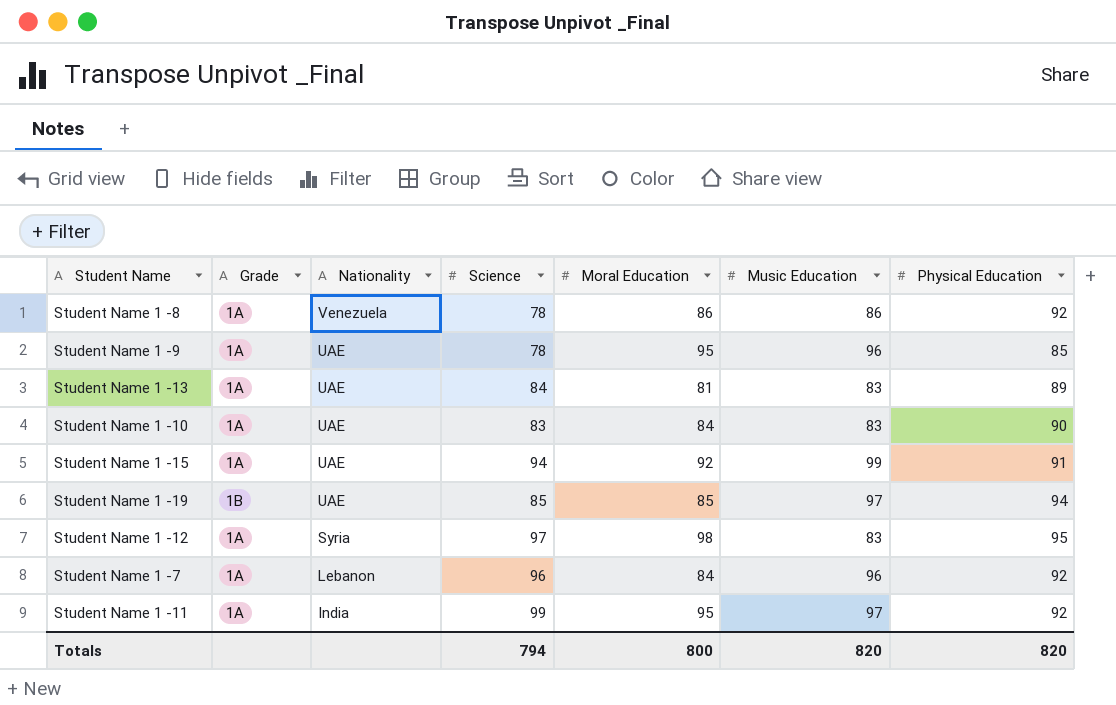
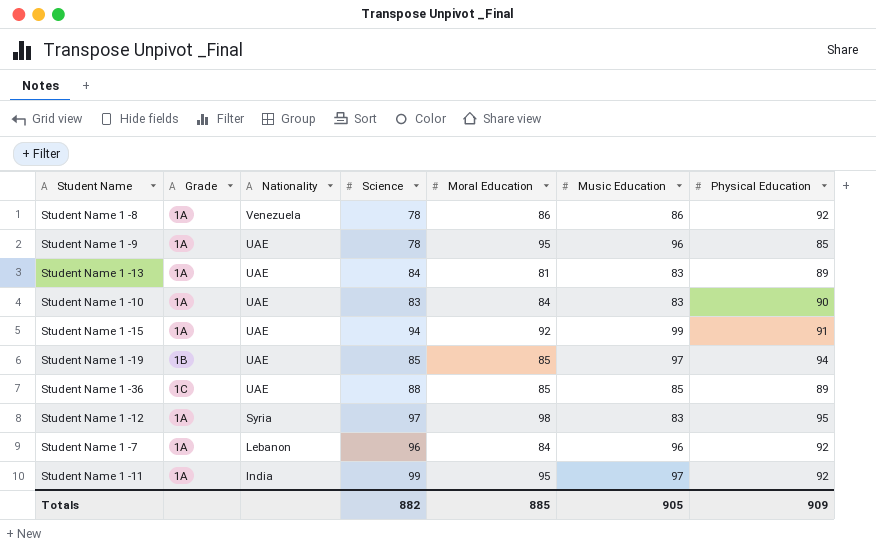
row Student Name 1 -36: none -> 1C | UAE | 88 | 85 | 85 | 89
Totals | Science: 794 -> 882
Totals | Moral Education: 800 -> 885
Totals | Music Education: 820 -> 905
Totals | Physical Education: 820 -> 909

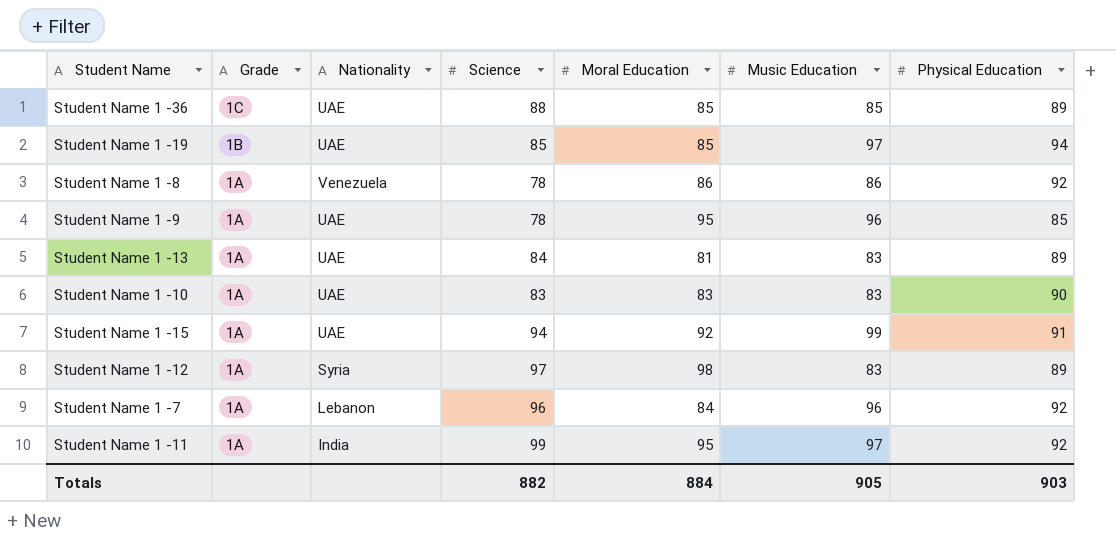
row order: Nationality descending -> Grade descending
Student Name 1 -10 | Moral Education: 84 -> 83
Student Name 1 -12 | Physical Education: 95 -> 89
Totals | Moral Education: 885 -> 884
Totals | Physical Education: 909 -> 903

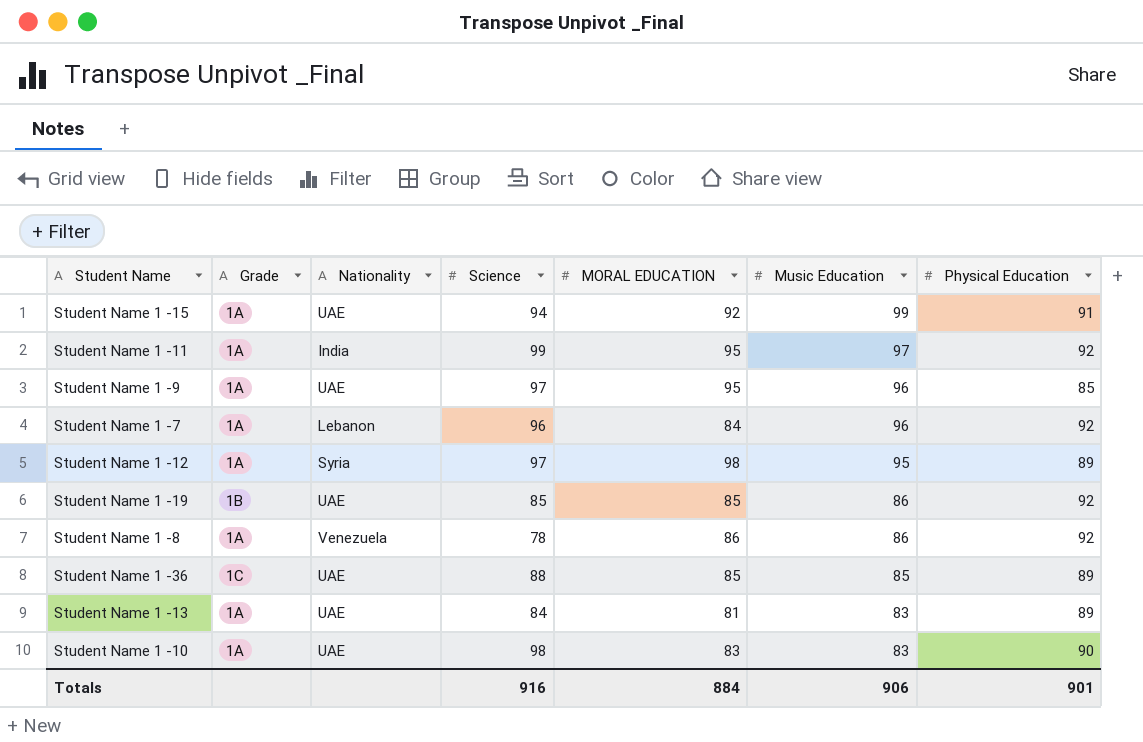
row order: Grade descending -> Music Education descending
column name: Moral Education -> MORAL EDUCATION
Student Name 1 -9 | Science: 78 -> 97
Student Name 1 -12 | Music Education: 83 -> 95
Student Name 1 -19 | Music Education: 97 -> 86
Student Name 1 -19 | Physical Education: 94 -> 92
Student Name 1 -10 | Science: 83 -> 98
Totals | Science: 882 -> 916
Totals | Music Education: 905 -> 906
Totals | Physical Education: 903 -> 901

